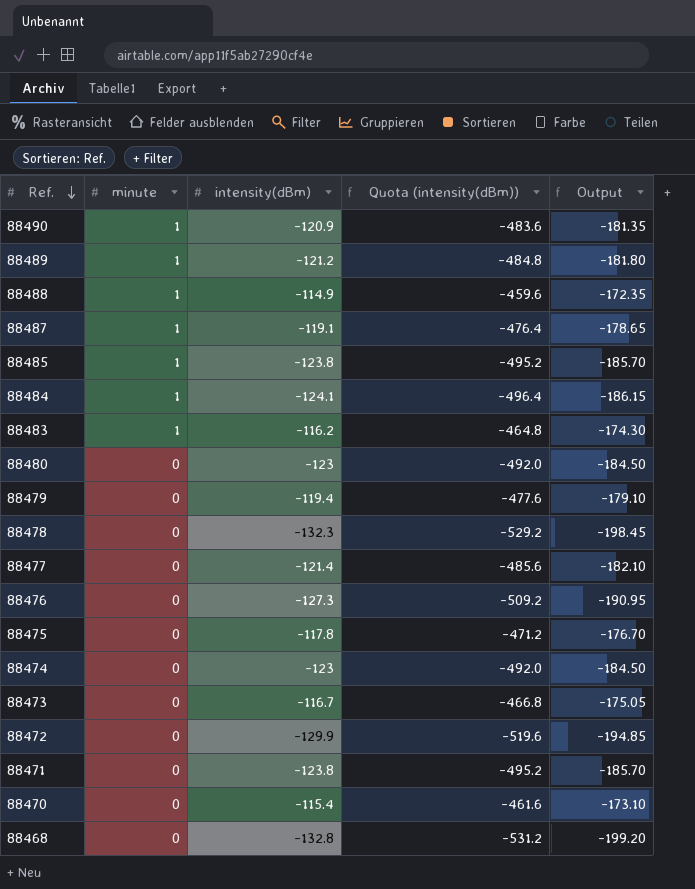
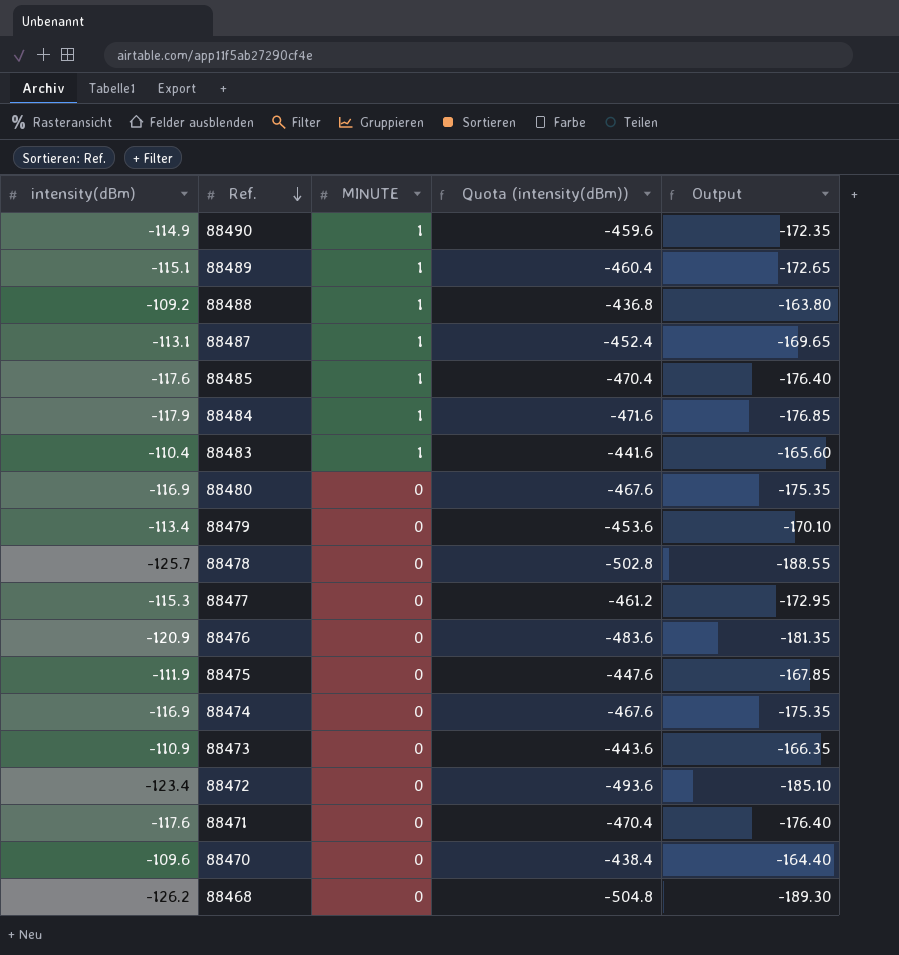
column intensity(dBm) | position: 3 -> 1
column name: minute -> MINUTE
88490 | intensity(dBm): -120.9 -> -114.9
88490 | Quota (intensity(dBm)): -483.6 -> -459.6
88490 | Output: -181.35 -> -172.35
88489 | intensity(dBm): -121.2 -> -115.1
88489 | Quota (intensity(dBm)): -484.8 -> -460.4
88489 | Output: -181.80 -> -172.65
88488 | intensity(dBm): -114.9 -> -109.2
88488 | Quota (intensity(dBm)): -459.6 -> -436.8
88488 | Output: -172.35 -> -163.80
88487 | intensity(dBm): -119.1 -> -113.1
88487 | Quota (intensity(dBm)): -476.4 -> -452.4
88487 | Output: -178.65 -> -169.65
88485 | intensity(dBm): -123.8 -> -117.6
88485 | Quota (intensity(dBm)): -495.2 -> -470.4
88485 | Output: -185.70 -> -176.40
88484 | intensity(dBm): -124.1 -> -117.9
88484 | Quota (intensity(dBm)): -496.4 -> -471.6
88484 | Output: -186.15 -> -176.85
88483 | intensity(dBm): -116.2 -> -110.4
88483 | Quota (intensity(dBm)): -464.8 -> -441.6
88483 | Output: -174.30 -> -165.60
88480 | intensity(dBm): -123 -> -116.9
88480 | Quota (intensity(dBm)): -492.0 -> -467.6
88480 | Output: -184.50 -> -175.35
88479 | intensity(dBm): -119.4 -> -113.4
88479 | Quota (intensity(dBm)): -477.6 -> -453.6
88479 | Output: -179.10 -> -170.10
88478 | intensity(dBm): -132.3 -> -125.7
88478 | Quota (intensity(dBm)): -529.2 -> -502.8
88478 | Output: -198.45 -> -188.55
88477 | intensity(dBm): -121.4 -> -115.3
88477 | Quota (intensity(dBm)): -485.6 -> -461.2
88477 | Output: -182.10 -> -172.95
88476 | intensity(dBm): -127.3 -> -120.9
88476 | Quota (intensity(dBm)): -509.2 -> -483.6
88476 | Output: -190.95 -> -181.35
88475 | intensity(dBm): -117.8 -> -111.9
88475 | Quota (intensity(dBm)): -471.2 -> -447.6
88475 | Output: -176.70 -> -167.85
88474 | intensity(dBm): -123 -> -116.9
88474 | Quota (intensity(dBm)): -492.0 -> -467.6
88474 | Output: -184.50 -> -175.35
88473 | intensity(dBm): -116.7 -> -110.9
88473 | Quota (intensity(dBm)): -466.8 -> -443.6
88473 | Output: -175.05 -> -166.35
88472 | intensity(dBm): -129.9 -> -123.4
88472 | Quota (intensity(dBm)): -519.6 -> -493.6
88472 | Output: -194.85 -> -185.10
88471 | intensity(dBm): -123.8 -> -117.6
88471 | Quota (intensity(dBm)): -495.2 -> -470.4
88471 | Output: -185.70 -> -176.40
88470 | intensity(dBm): -115.4 -> -109.6
88470 | Quota (intensity(dBm)): -461.6 -> -438.4
88470 | Output: -173.10 -> -164.40
88468 | intensity(dBm): -132.8 -> -126.2
88468 | Quota (intensity(dBm)): -531.2 -> -504.8
88468 | Output: -199.20 -> -189.30

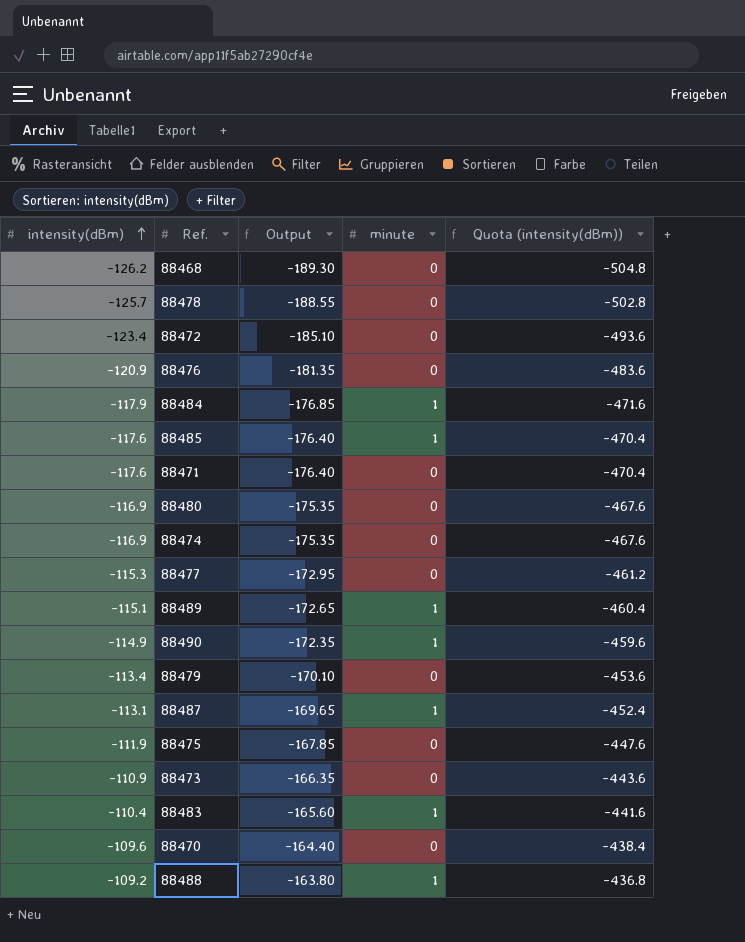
row order: Ref. descending -> intensity(dBm) ascending
column Output | position: 5 -> 3
column name: MINUTE -> minute

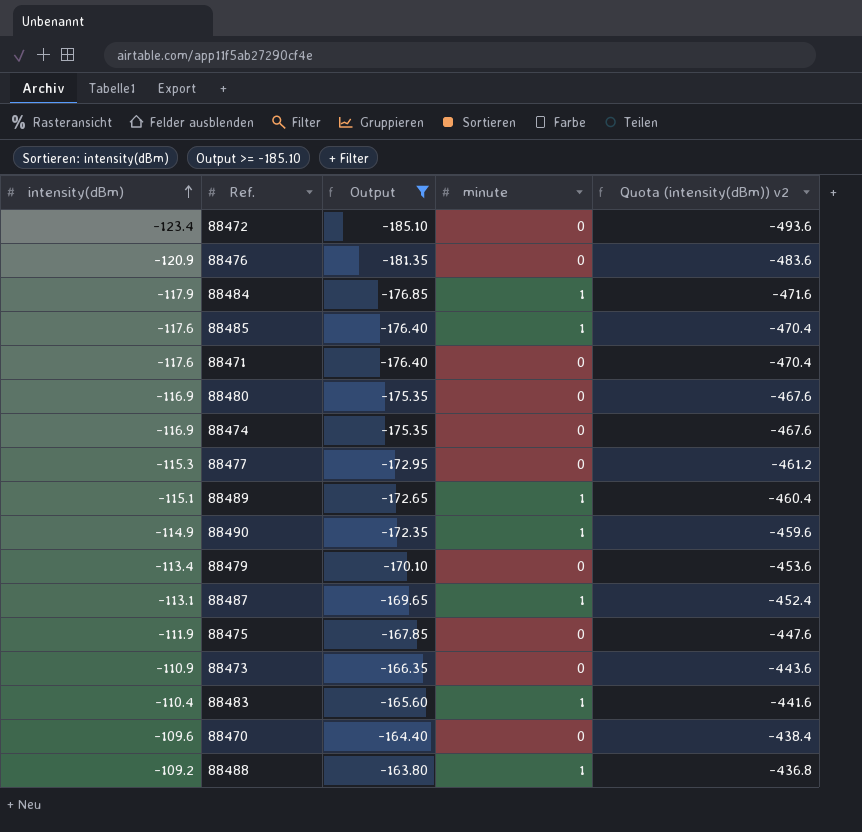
filter: none -> Output >= -185.10
column name: Quota (intensity(dBm)) -> Quota (intensity(dBm)) v2

